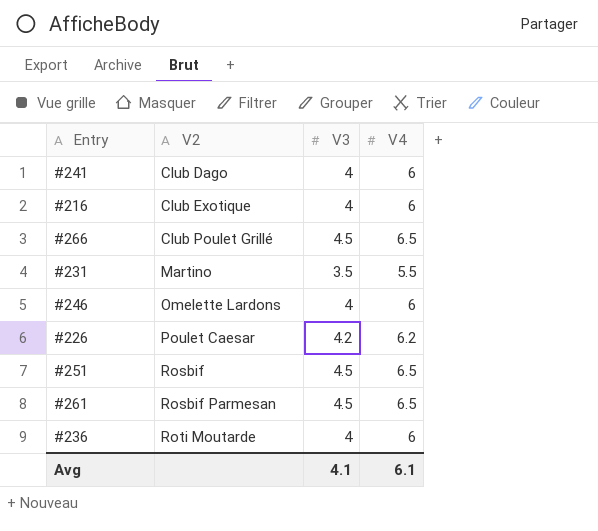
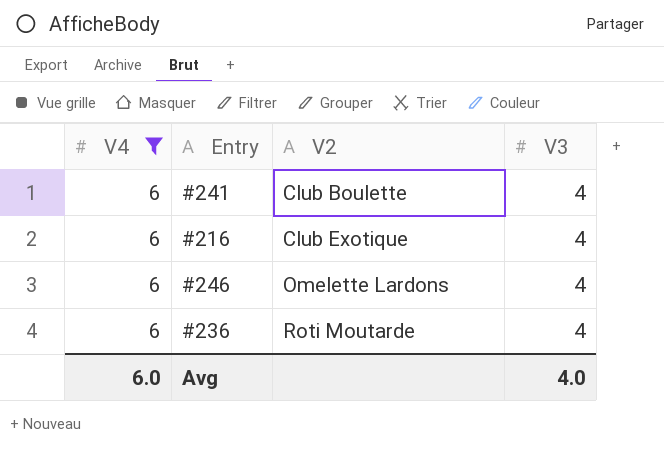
filter: none -> V4 = 6
column V4 | position: 4 -> 1
#241 | V2: Club Dago -> Club Boulette
Avg | V4: 6.1 -> 6.0
Avg | V3: 4.1 -> 4.0

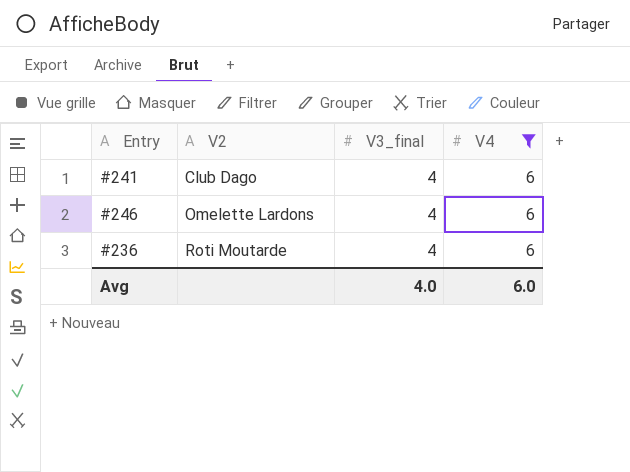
column name: V3 -> V3_final
column V4 | position: 1 -> 4
row #216: 6 | Club Exotique | 4 -> none
#241 | V2: Club Boulette -> Club Dago

